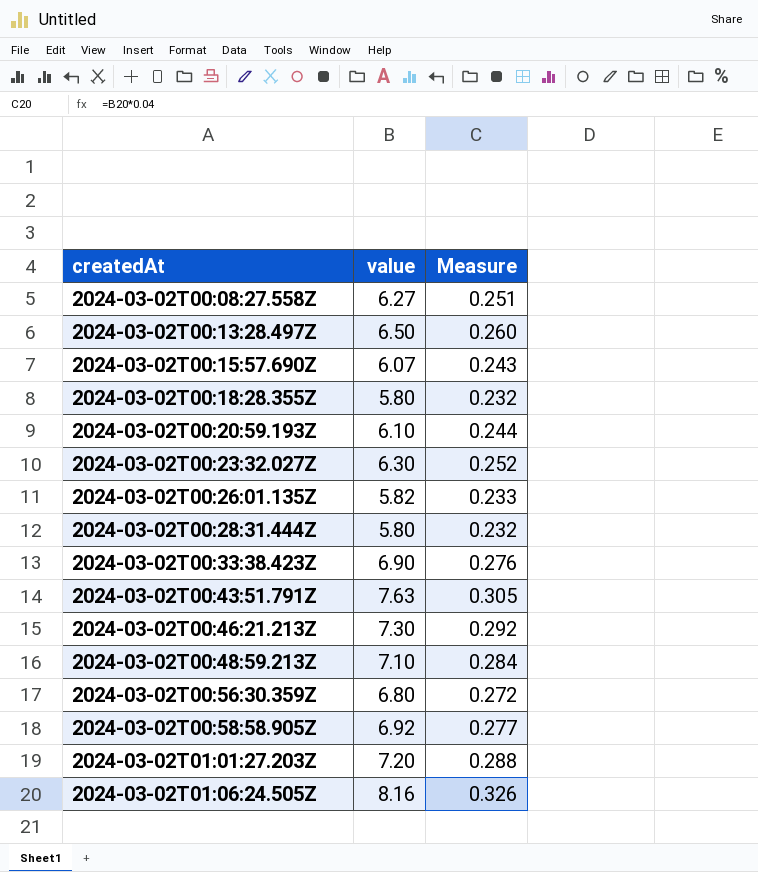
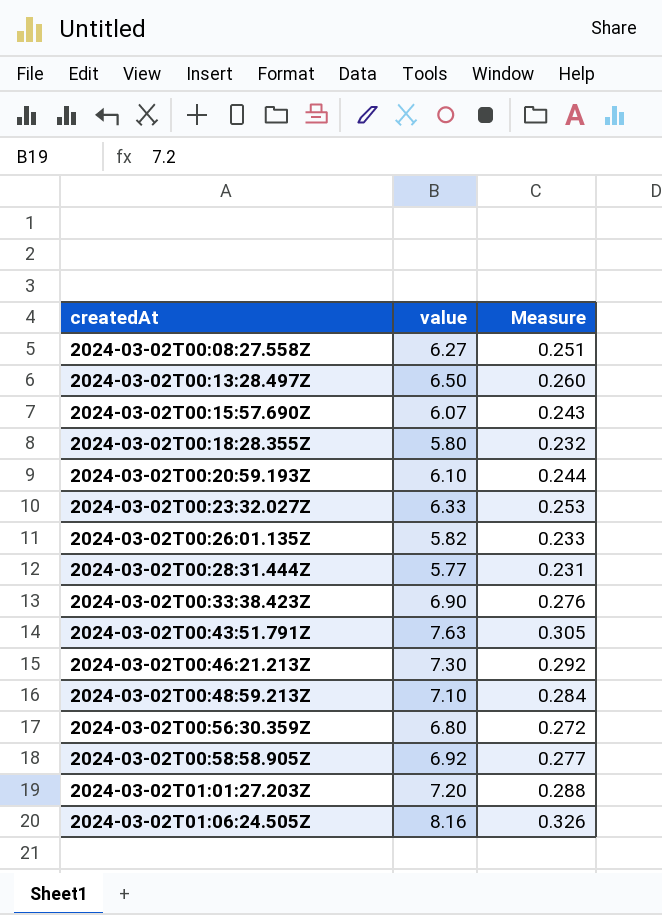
2024-03-02T00:23:32.027Z | value: 6.30 -> 6.33
2024-03-02T00:23:32.027Z | Measure: 0.252 -> 0.253
2024-03-02T00:28:31.444Z | value: 5.80 -> 5.77
2024-03-02T00:28:31.444Z | Measure: 0.232 -> 0.231

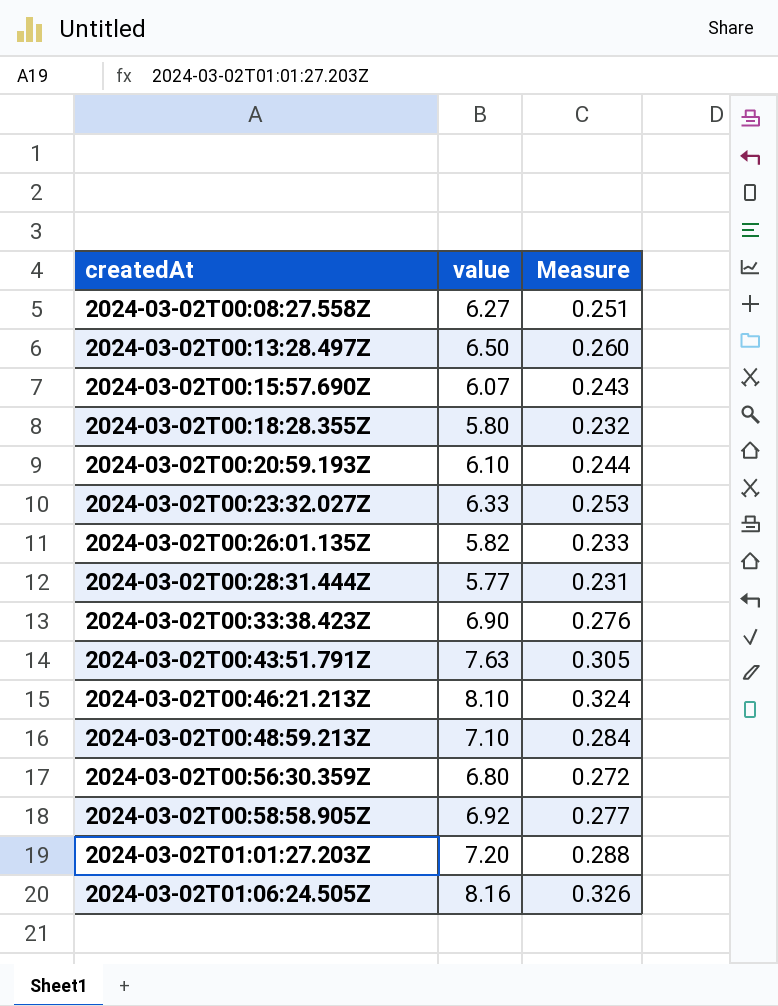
2024-03-02T00:46:21.213Z | value: 7.30 -> 8.10
2024-03-02T00:46:21.213Z | Measure: 0.292 -> 0.324

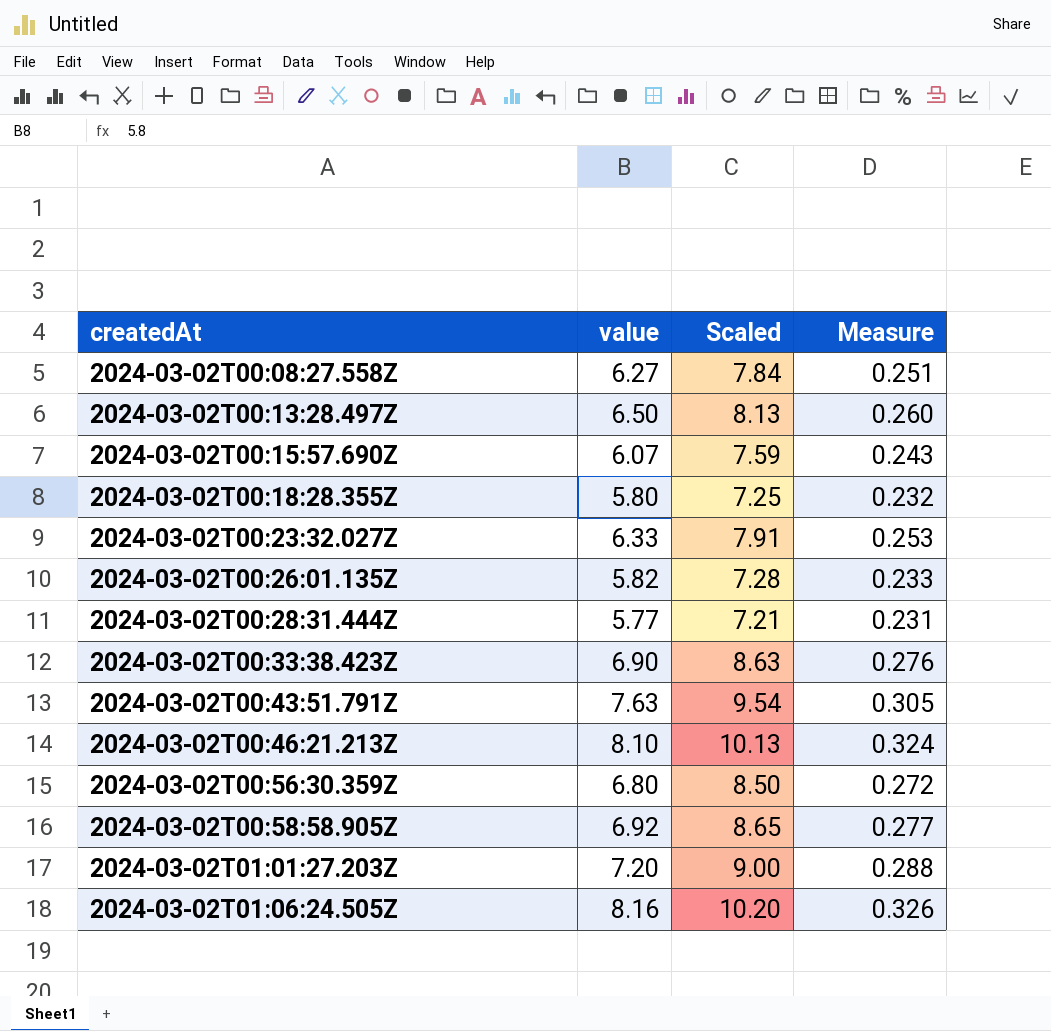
column Scaled | formula: none -> [value] * 1.25
row 2024-03-02T00:20:59.193Z: 6.10 | 0.244 -> none
row 2024-03-02T00:48:59.213Z: 7.10 | 0.284 -> none

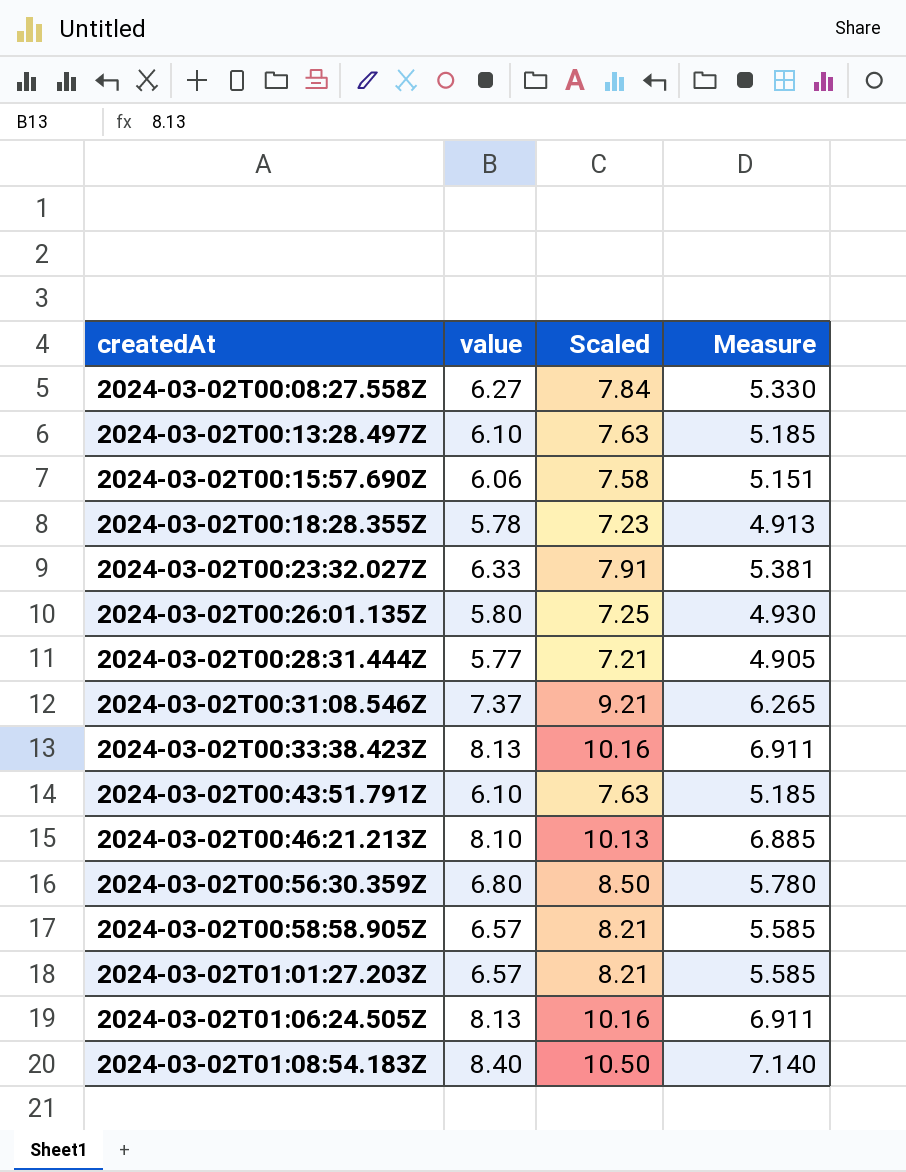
column Measure | formula: [value] * 0.04 -> [value] * 0.85
2024-03-02T00:13:28.497Z | value: 6.50 -> 6.10
2024-03-02T00:13:28.497Z | Scaled: 8.13 -> 7.63
2024-03-02T00:15:57.690Z | value: 6.07 -> 6.06
2024-03-02T00:15:57.690Z | Scaled: 7.59 -> 7.58
2024-03-02T00:18:28.355Z | value: 5.80 -> 5.78
2024-03-02T00:18:28.355Z | Scaled: 7.25 -> 7.23
2024-03-02T00:26:01.135Z | value: 5.82 -> 5.80
2024-03-02T00:26:01.135Z | Scaled: 7.28 -> 7.25
row 2024-03-02T00:31:08.546Z: none -> 7.37 | 9.21 | 6.265
2024-03-02T00:33:38.423Z | value: 6.90 -> 8.13
2024-03-02T00:33:38.423Z | Scaled: 8.63 -> 10.16
2024-03-02T00:43:51.791Z | value: 7.63 -> 6.10
2024-03-02T00:43:51.791Z | Scaled: 9.54 -> 7.63
2024-03-02T00:58:58.905Z | value: 6.92 -> 6.57
2024-03-02T00:58:58.905Z | Scaled: 8.65 -> 8.21
2024-03-02T01:01:27.203Z | value: 7.20 -> 6.57
2024-03-02T01:01:27.203Z | Scaled: 9.00 -> 8.21
2024-03-02T01:06:24.505Z | value: 8.16 -> 8.13
2024-03-02T01:06:24.505Z | Scaled: 10.20 -> 10.16
row 2024-03-02T01:08:54.183Z: none -> 8.40 | 10.50 | 7.140

